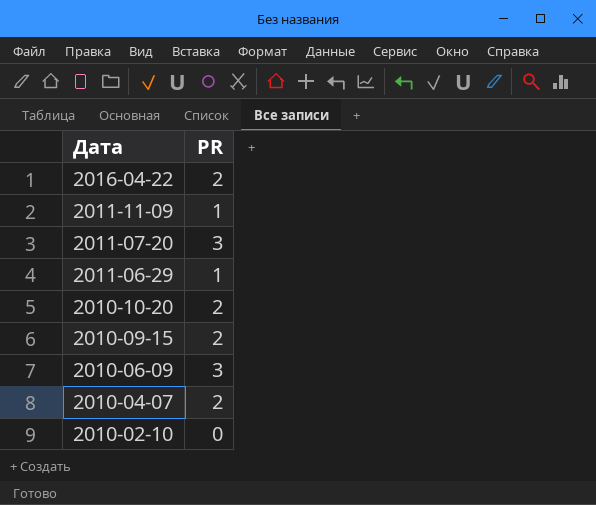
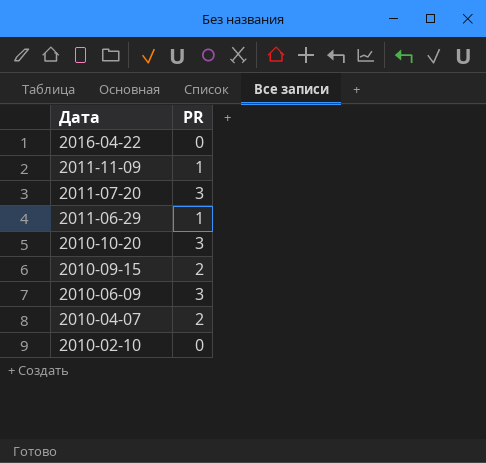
2016-04-22 | PR: 2 -> 0
2010-10-20 | PR: 2 -> 3

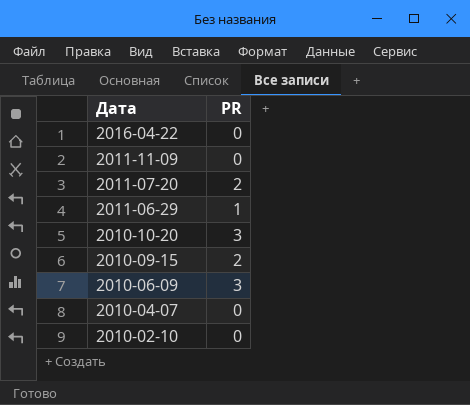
2011-11-09 | PR: 1 -> 0
2011-07-20 | PR: 3 -> 2
2010-04-07 | PR: 2 -> 0

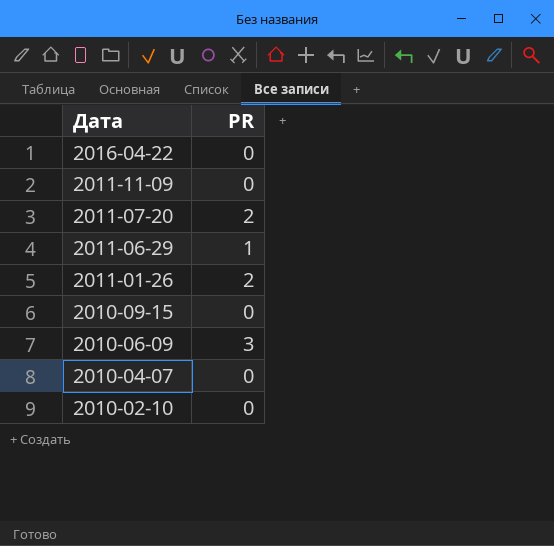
row 2010-10-20: 3 -> none
row 2011-01-26: none -> 2
2010-09-15 | PR: 2 -> 0

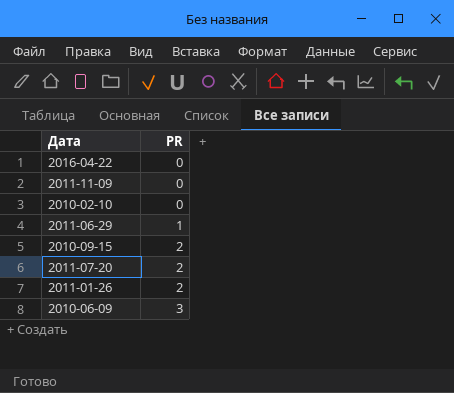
row order: Дата descending -> PR ascending
row 2010-04-07: 0 -> none
2010-09-15 | PR: 0 -> 2

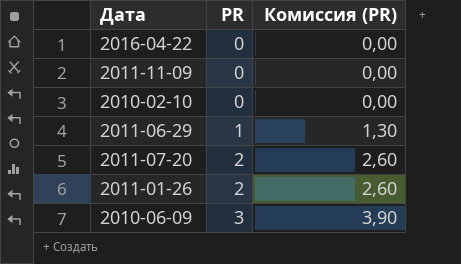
column Комиссия (PR) | formula: none -> [PR] * 1,3
row 2010-09-15: 2 -> none

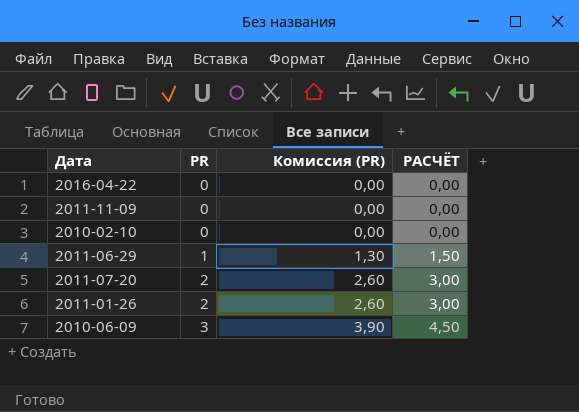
column РАСЧЁТ | formula: none -> [PR] * 1,5

